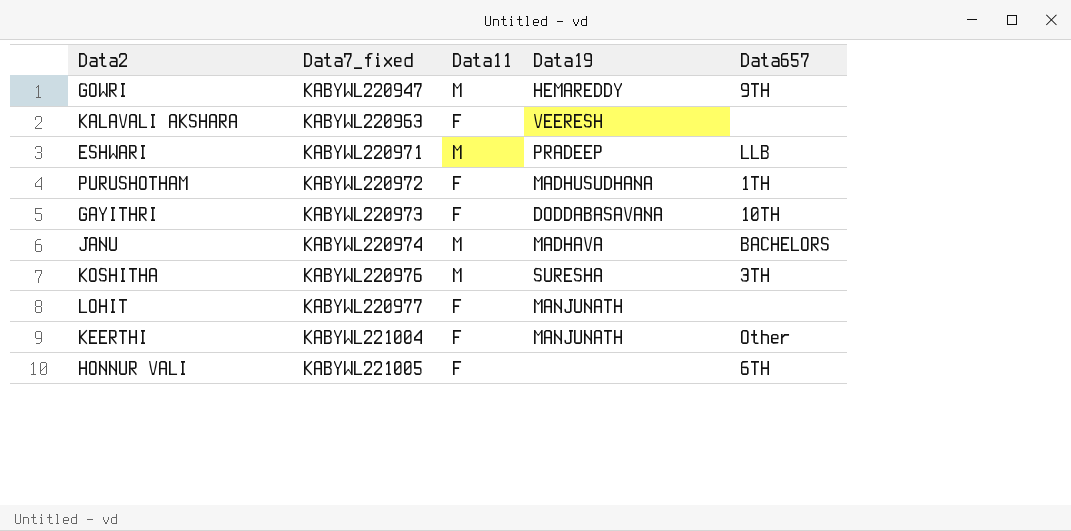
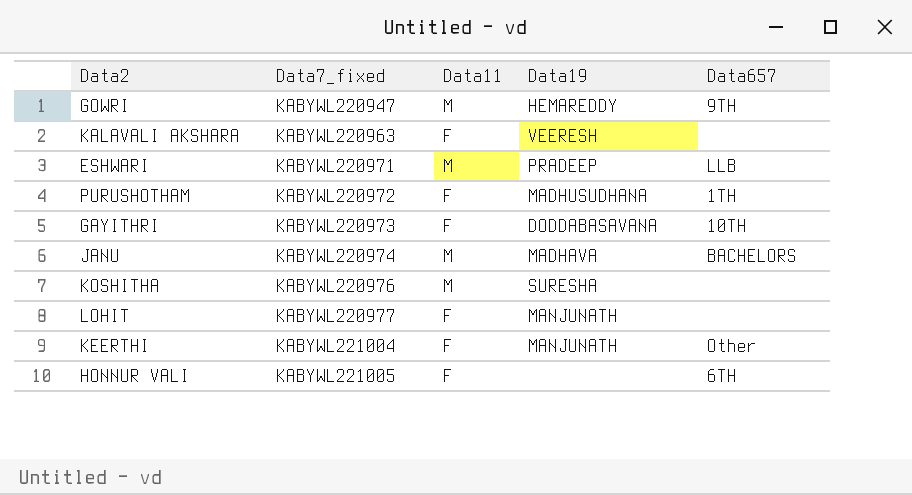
KOSHITHA | Data657: 3TH -> none

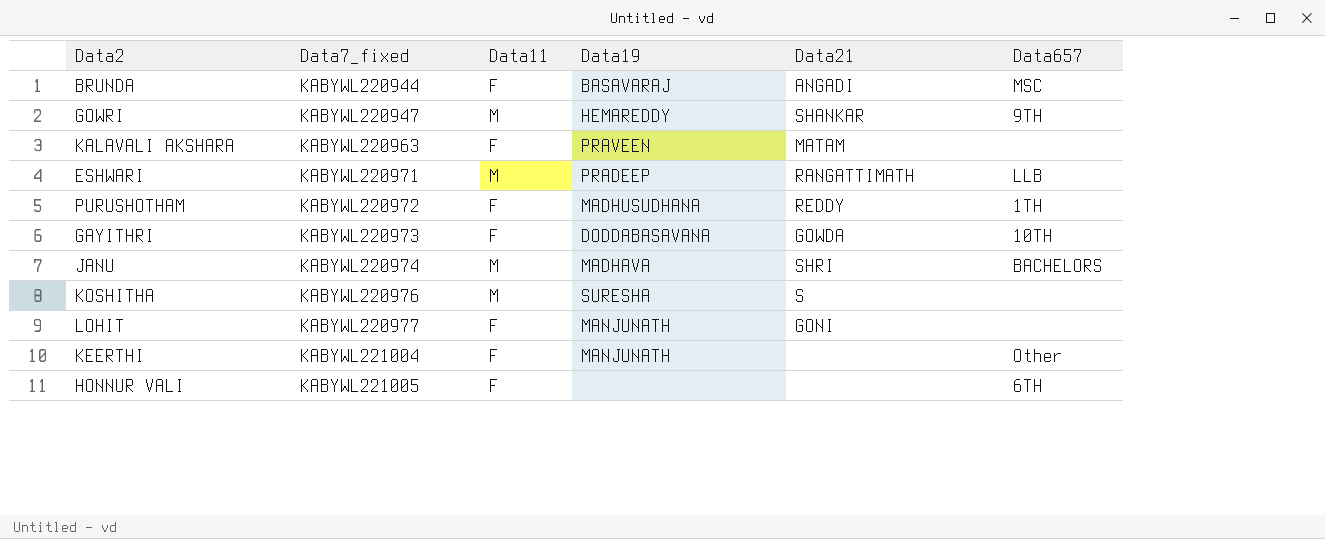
column Data21 | position: none -> 5
row BRUNDA: none -> KABYWL220944 | F | BASAVARAJ | ANGADI | MSC
KALAVALI AKSHARA | Data19: VEERESH -> PRAVEEN

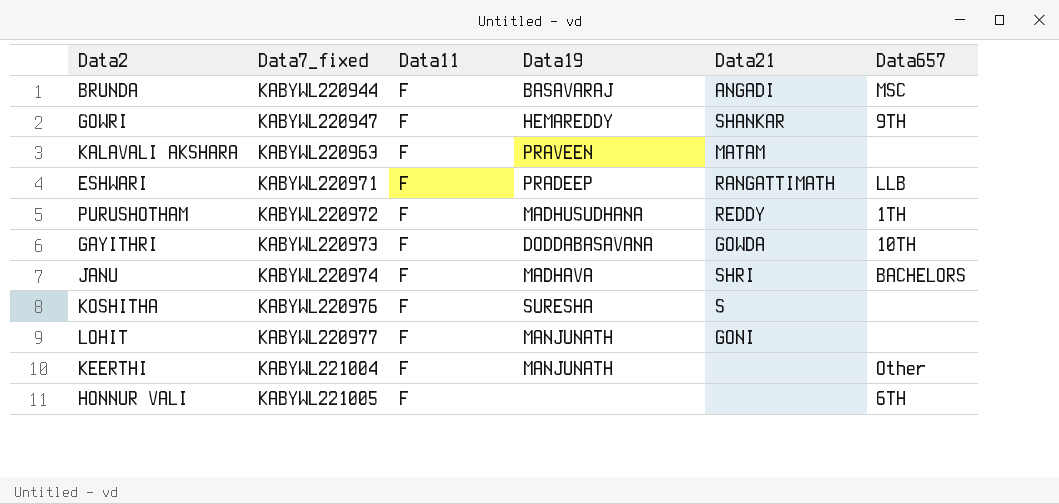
GOWRI | Data11: M -> F
ESHWARI | Data11: M -> F
JANU | Data11: M -> F
KOSHITHA | Data11: M -> F

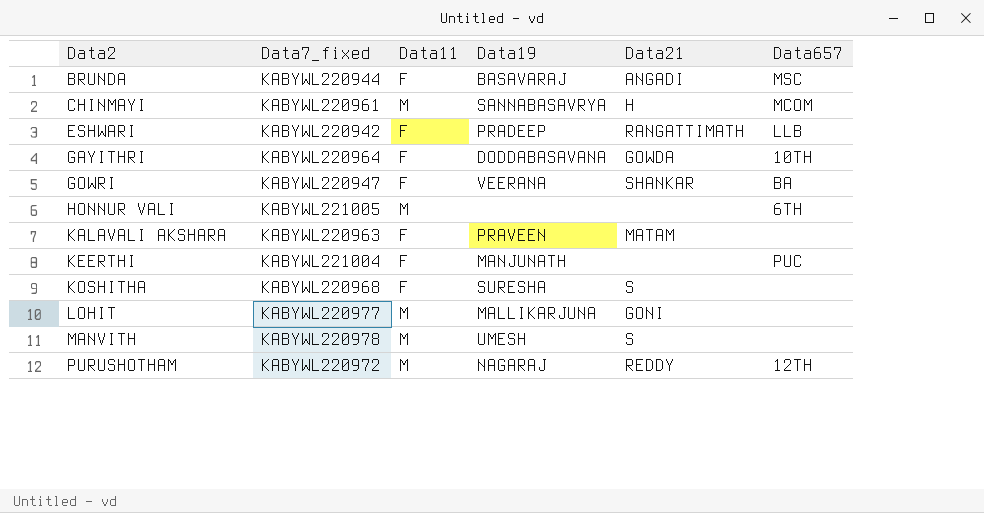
row order: Data7_fixed ascending -> Data2 ascending
row JANU: KABYWL220974 | F | MADHAVA | SHRI | BACHELORS -> none
row CHINMAYI: none -> KABYWL220961 | M | SANNABASAVRYA | H | MCOM
ESHWARI | Data7_fixed: KABYWL220971 -> KABYWL220942
GAYITHRI | Data7_fixed: KABYWL220973 -> KABYWL220964
GOWRI | Data19: HEMAREDDY -> VEERANA
GOWRI | Data657: 9TH -> BA
HONNUR VALI | Data11: F -> M
KEERTHI | Data657: Other -> PUC
KOSHITHA | Data7_fixed: KABYWL220976 -> KABYWL220968
LOHIT | Data11: F -> M
LOHIT | Data19: MANJUNATH -> MALLIKARJUNA
row MANVITH: none -> KABYWL220978 | M | UMESH | S | none
PURUSHOTHAM | Data11: F -> M
PURUSHOTHAM | Data19: MADHUSUDHANA -> NAGARAJ
PURUSHOTHAM | Data657: 1TH -> 12TH

